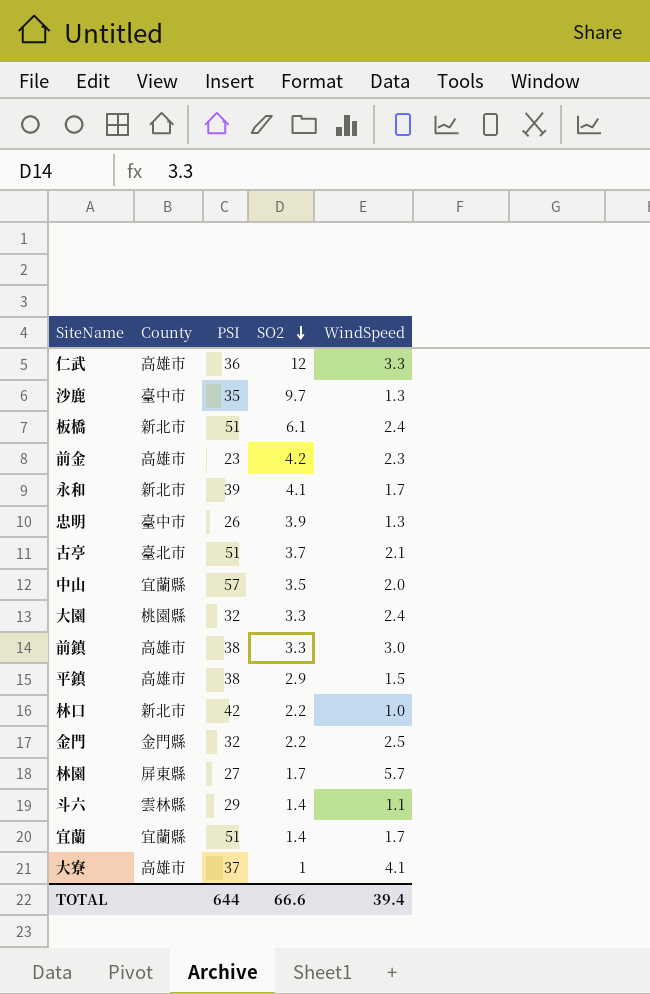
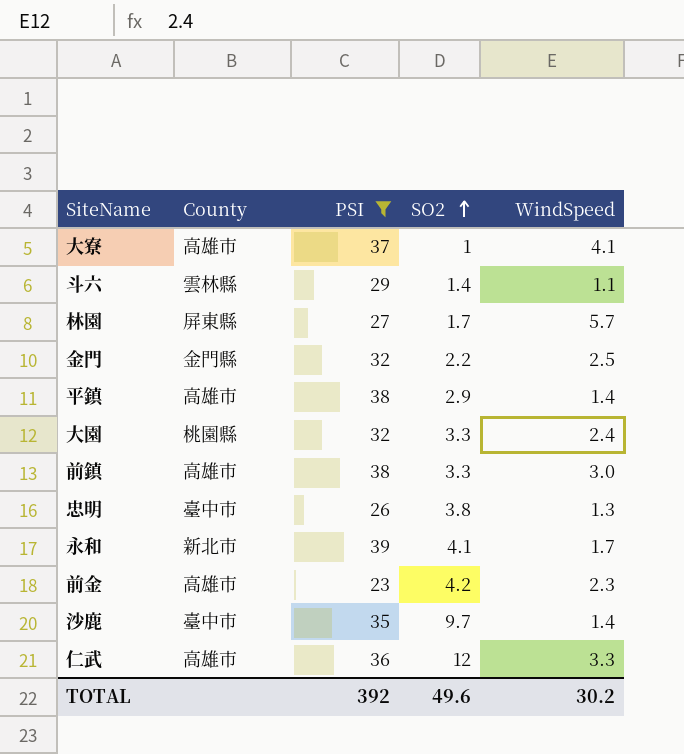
filter: none -> PSI <= 39
row order: SO2 descending -> SO2 ascending
平鎮 | WindSpeed: 1.5 -> 1.4
忠明 | SO2: 3.9 -> 3.8
沙鹿 | WindSpeed: 1.3 -> 1.4
TOTAL | PSI: 644 -> 392
TOTAL | SO2: 66.6 -> 49.6
TOTAL | WindSpeed: 39.4 -> 30.2

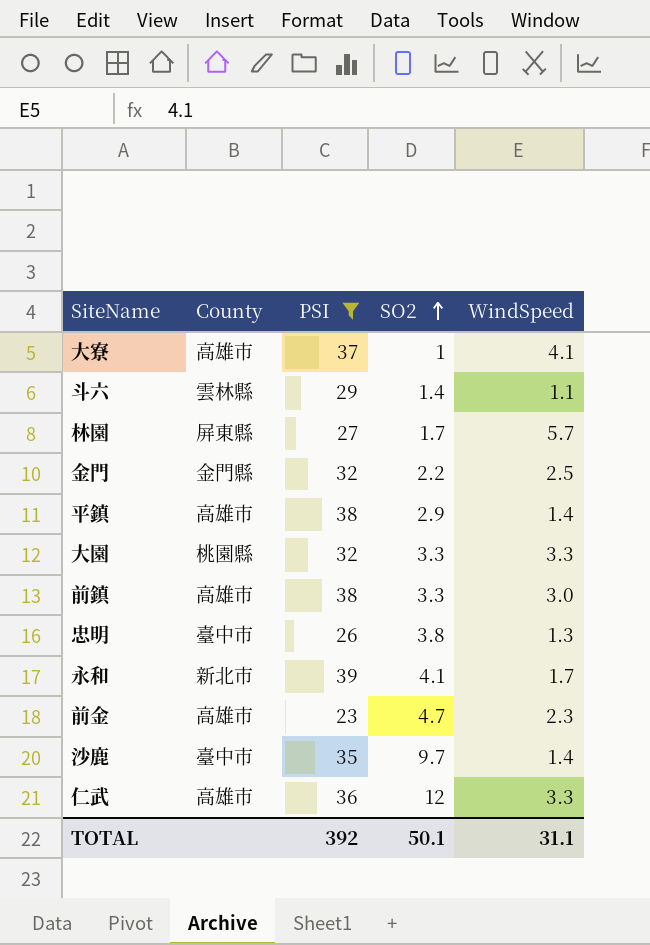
大園 | WindSpeed: 2.4 -> 3.3
前金 | SO2: 4.2 -> 4.7
TOTAL | SO2: 49.6 -> 50.1
TOTAL | WindSpeed: 30.2 -> 31.1

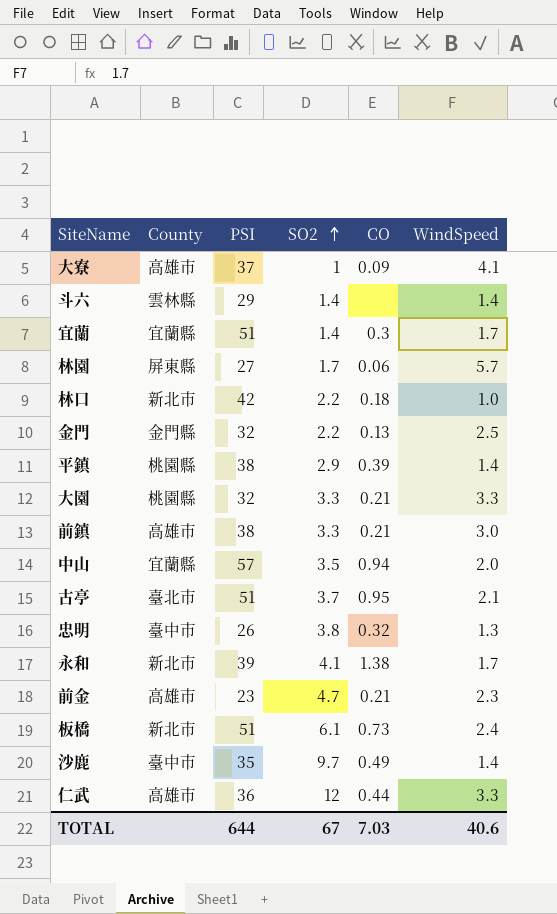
filter: PSI <= 39 -> none
column CO | position: none -> 5
斗六 | WindSpeed: 1.1 -> 1.4
平鎮 | County: 高雄市 -> 桃園縣
TOTAL | PSI: 392 -> 644
TOTAL | SO2: 50.1 -> 67
TOTAL | WindSpeed: 31.1 -> 40.6

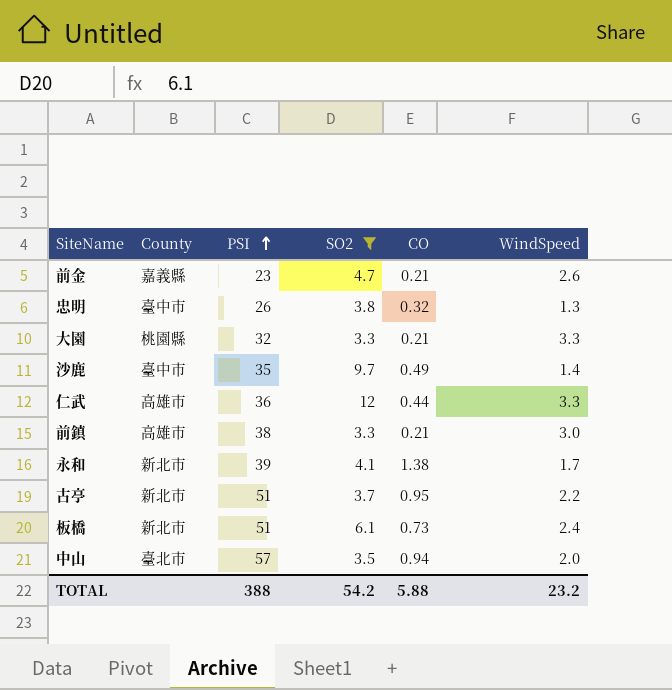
filter: none -> SO2 >= 3.3
row order: SO2 ascending -> PSI ascending
前金 | County: 高雄市 -> 嘉義縣
前金 | WindSpeed: 2.3 -> 2.6
古亭 | County: 臺北市 -> 新北市
古亭 | WindSpeed: 2.1 -> 2.2
中山 | County: 宜蘭縣 -> 臺北市
TOTAL | PSI: 644 -> 388
TOTAL | SO2: 67 -> 54.2
TOTAL | CO: 7.03 -> 5.88
TOTAL | WindSpeed: 40.6 -> 23.2

